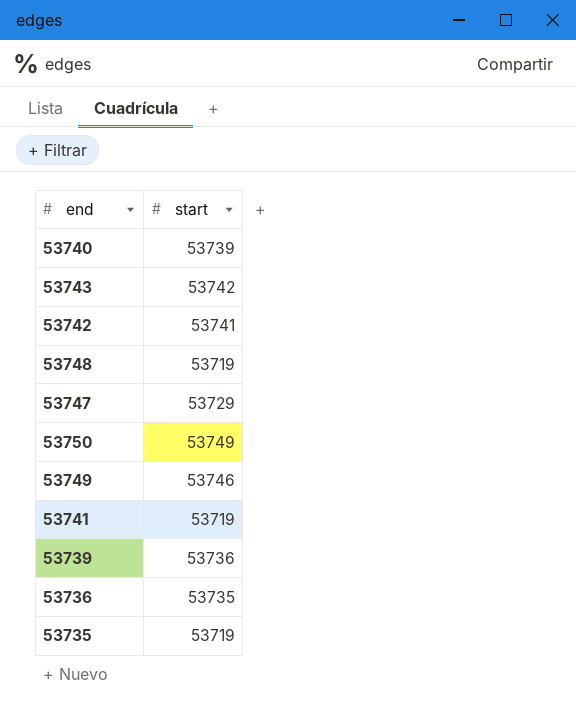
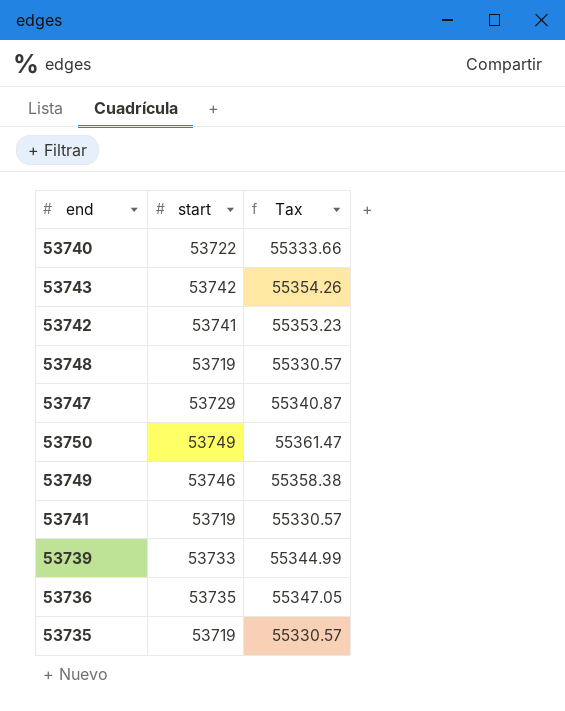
column Tax | formula: none -> [start] * 1.03
53740 | start: 53739 -> 53722
53739 | start: 53736 -> 53733

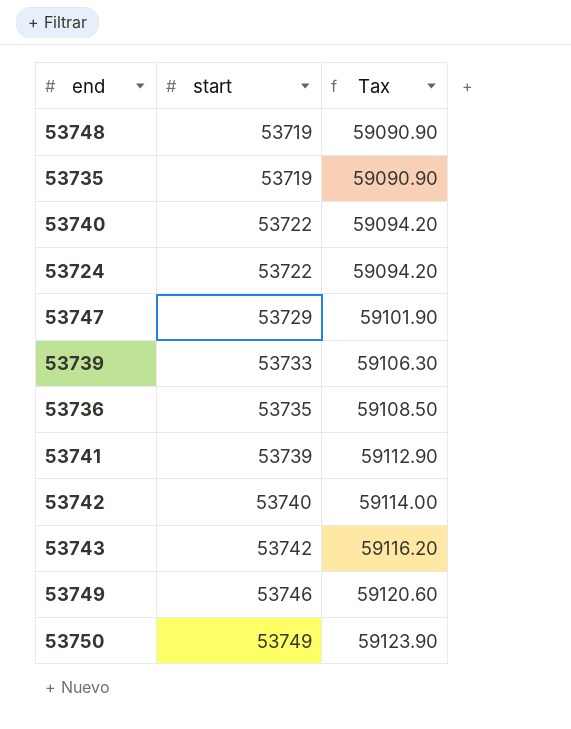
row order: none -> start ascending
column Tax | formula: [start] * 1.03 -> [start] * 1.1
row 53724: none -> 53722 | 59094.20
53741 | start: 53719 -> 53739
53742 | start: 53741 -> 53740

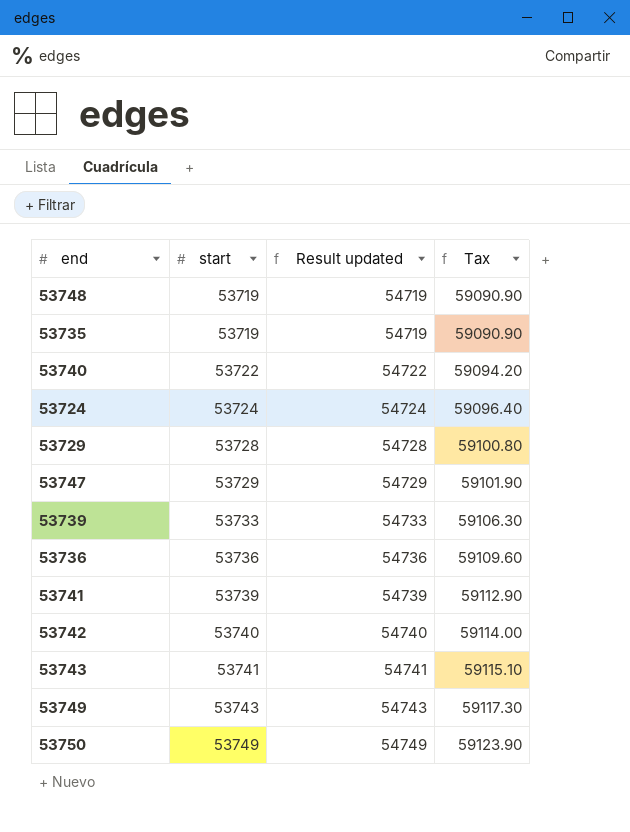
column Result updated | formula: none -> [start] + 1000
53724 | start: 53722 -> 53724
53724 | Tax: 59094.20 -> 59096.40
row 53729: none -> 53728 | 54728 | 59100.80
53736 | start: 53735 -> 53736
53736 | Tax: 59108.50 -> 59109.60
53743 | start: 53742 -> 53741
53743 | Tax: 59116.20 -> 59115.10
53749 | start: 53746 -> 53743
53749 | Tax: 59120.60 -> 59117.30

